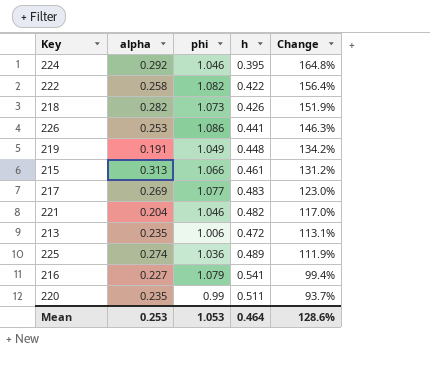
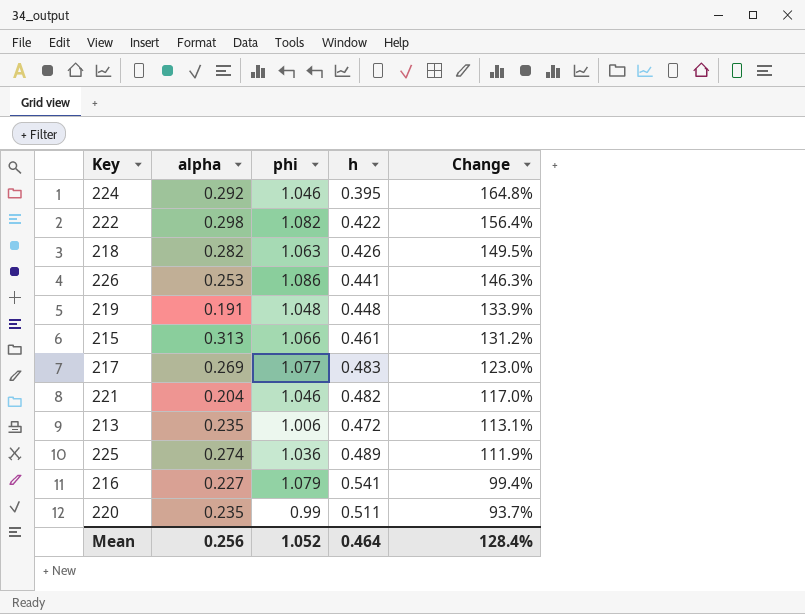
222 | alpha: 0.258 -> 0.298
218 | phi: 1.073 -> 1.063
218 | Change: 151.9% -> 149.5%
219 | phi: 1.049 -> 1.048
219 | Change: 134.2% -> 133.9%
Mean | alpha: 0.253 -> 0.256
Mean | phi: 1.053 -> 1.052
Mean | Change: 128.6% -> 128.4%

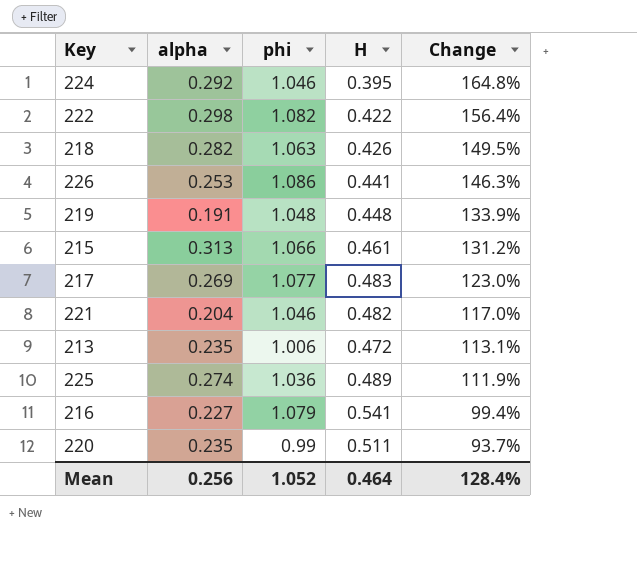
column name: h -> H

